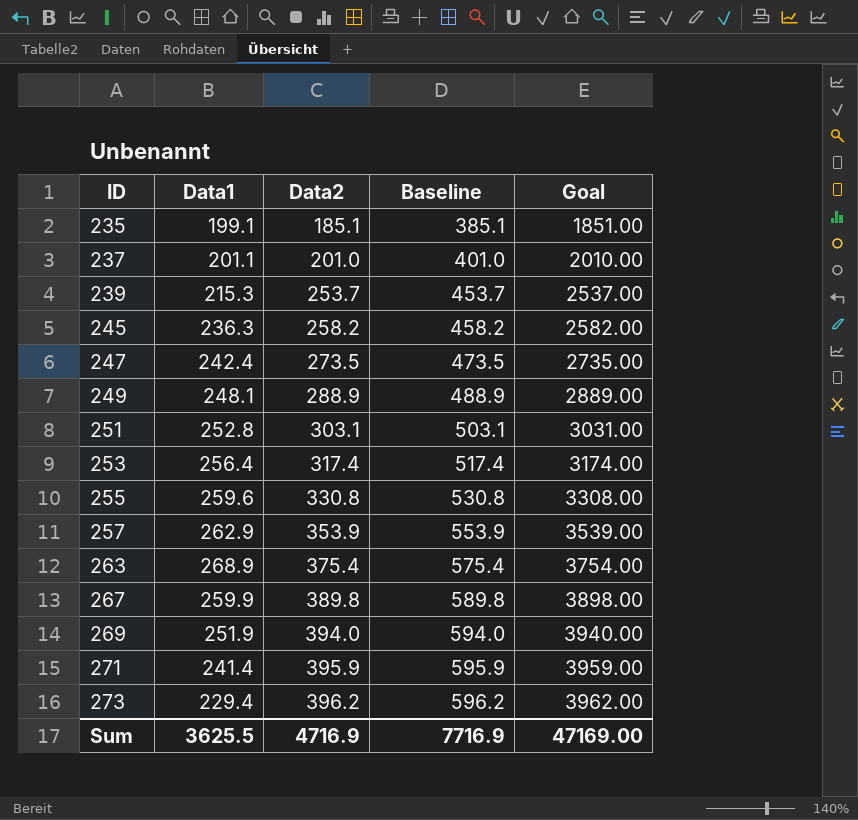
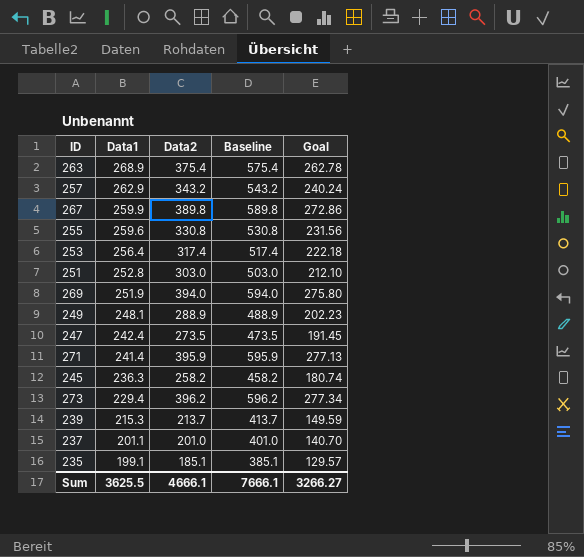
row order: ID ascending -> Data1 descending
column Goal | formula: [Data2] * 10 -> [Data2] * 0.7
257 | Data2: 353.9 -> 343.2
257 | Baseline: 553.9 -> 543.2
251 | Data2: 303.1 -> 303.0
251 | Baseline: 503.1 -> 503.0
239 | Data2: 253.7 -> 213.7
239 | Baseline: 453.7 -> 413.7
Sum | Data2: 4716.9 -> 4666.1
Sum | Baseline: 7716.9 -> 7666.1
Sum | Goal: 47169.00 -> 3266.27

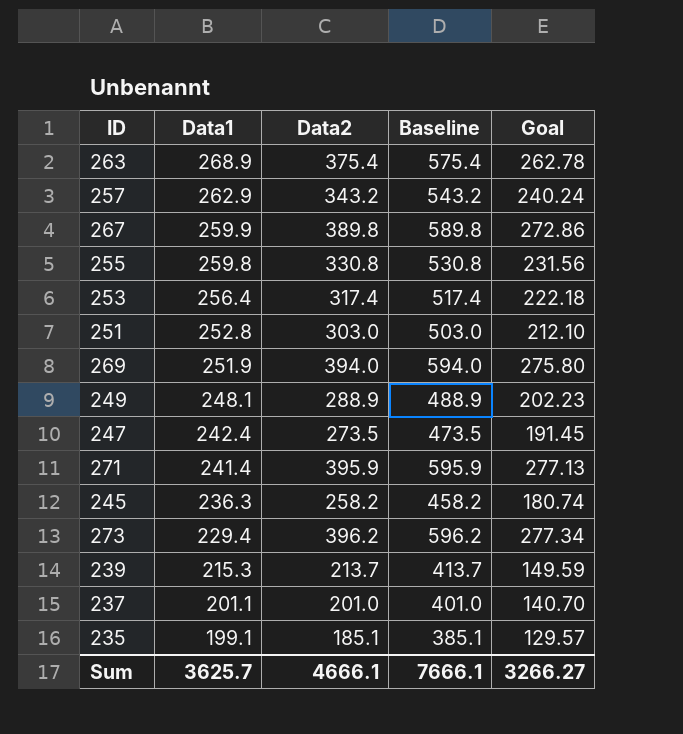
255 | Data1: 259.6 -> 259.8
Sum | Data1: 3625.5 -> 3625.7

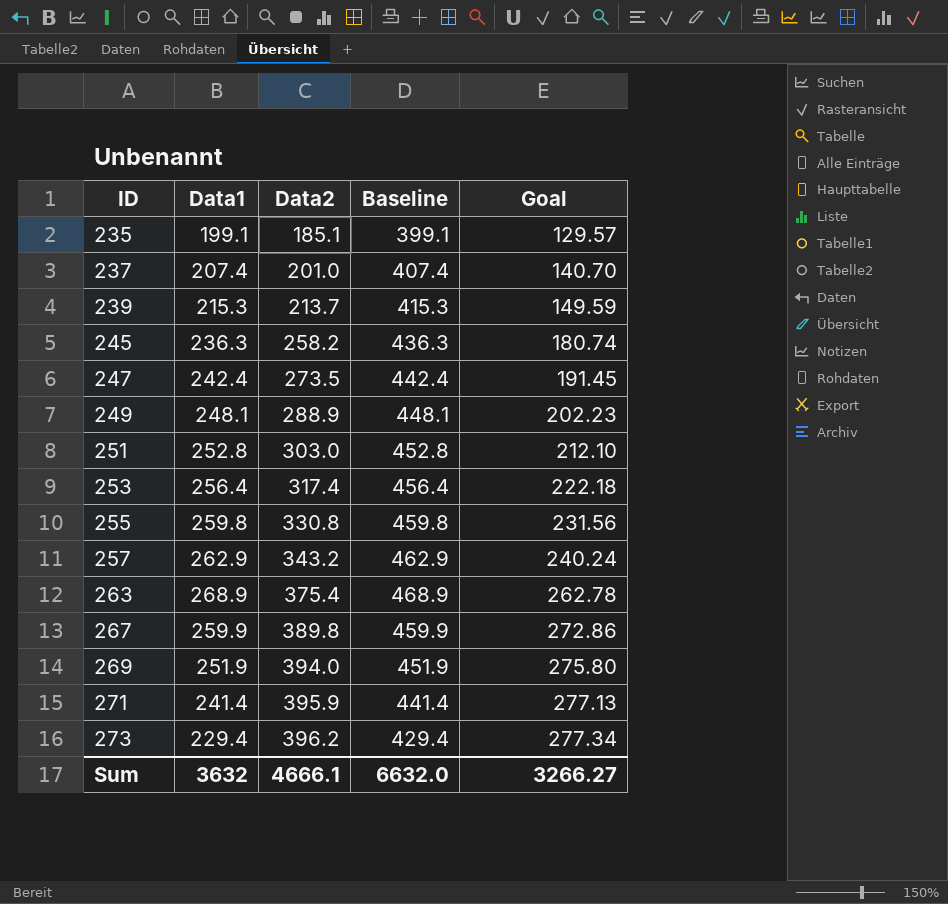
row order: Data1 descending -> ID ascending
column Baseline | formula: [Data2] + 200 -> [Data1] + 200
237 | Data1: 201.1 -> 207.4
Sum | Data1: 3625.7 -> 3632
Sum | Baseline: 7666.1 -> 6632.0

